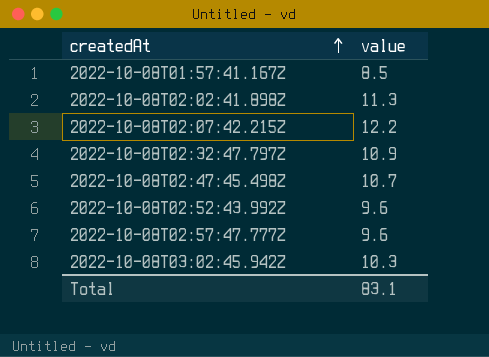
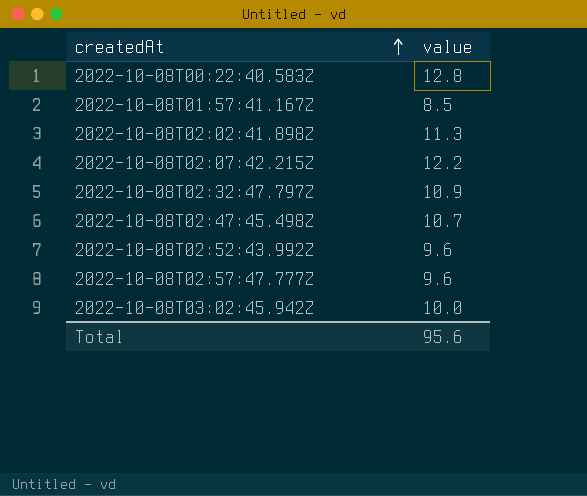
row 2022-10-08T00:22:40.583Z: none -> 12.8
2022-10-08T03:02:45.942Z | value: 10.3 -> 10.0
Total | value: 83.1 -> 95.6

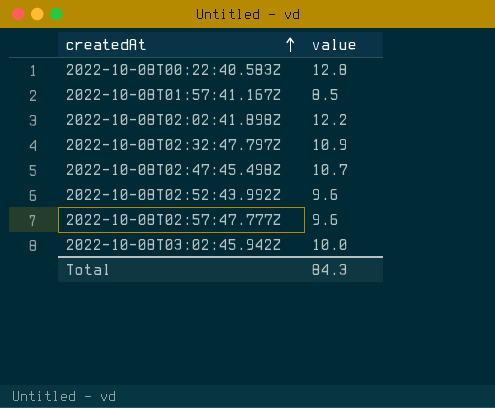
row 2022-10-08T02:07:42.215Z: 12.2 -> none
2022-10-08T02:02:41.898Z | value: 11.3 -> 12.2
Total | value: 95.6 -> 84.3

